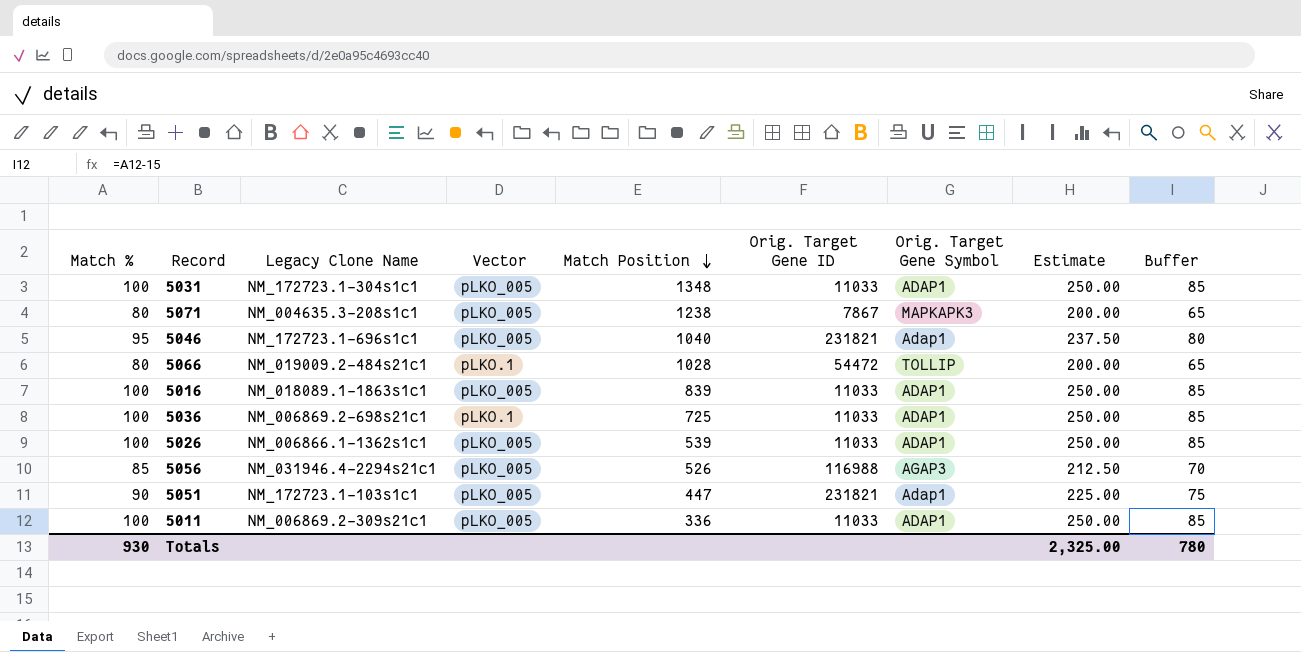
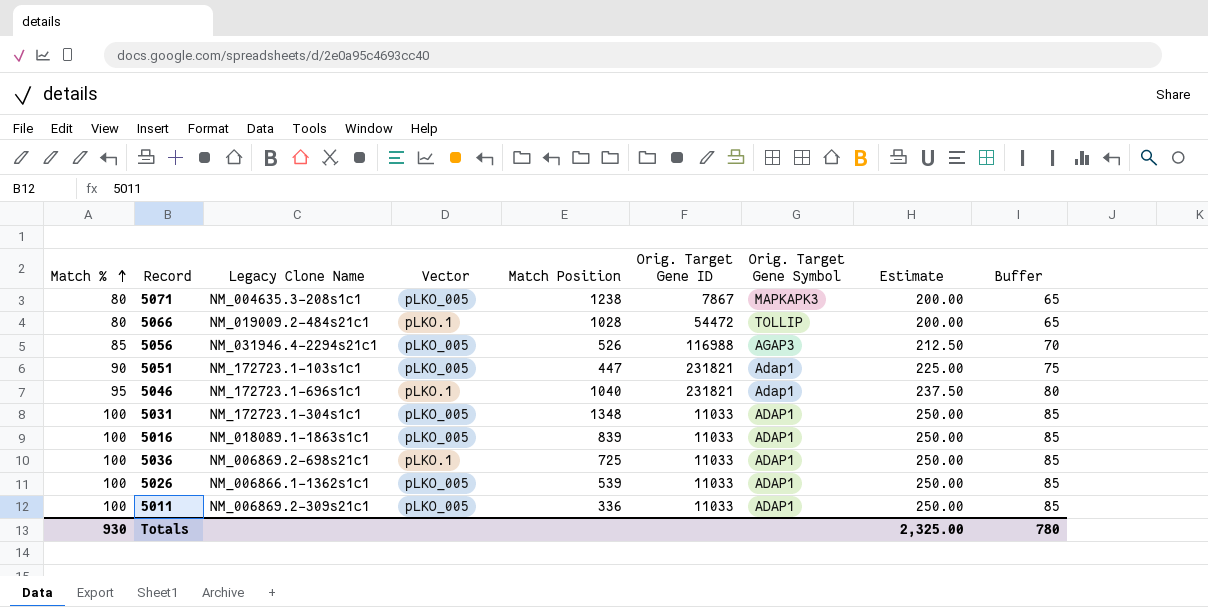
row order: Match Position descending -> Match % ascending
5046 | Vector: pLKO_005 -> pLKO.1

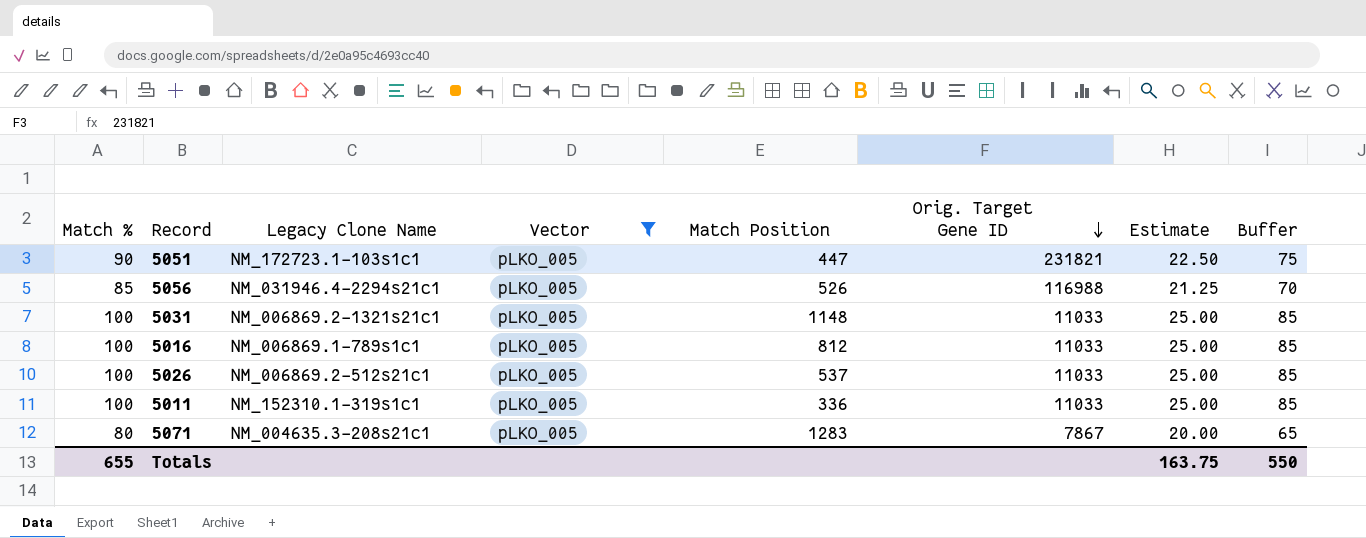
filter: none -> Vector = pLKO_005
row order: Match % ascending -> Orig. Target Gene ID descending
column Orig. Target Gene Symbol | position: 7 -> none
column Estimate | formula: [Match %] * 2.5 -> [Match %] * 0.25
5031 | Legacy Clone Name: NM_172723.1-304s1c1 -> NM_006869.2-1321s21c1
5031 | Match Position: 1348 -> 1148
5016 | Legacy Clone Name: NM_018089.1-1863s1c1 -> NM_006869.1-789s1c1
5016 | Match Position: 839 -> 812
5026 | Legacy Clone Name: NM_006866.1-1362s1c1 -> NM_006869.2-512s21c1
5026 | Match Position: 539 -> 537
5011 | Legacy Clone Name: NM_006869.2-309s21c1 -> NM_152310.1-319s1c1
5071 | Legacy Clone Name: NM_004635.3-208s1c1 -> NM_004635.3-208s21c1
5071 | Match Position: 1238 -> 1283
Totals | Match %: 930 -> 655
Totals | Estimate: 2,325.00 -> 163.75
Totals | Buffer: 780 -> 550

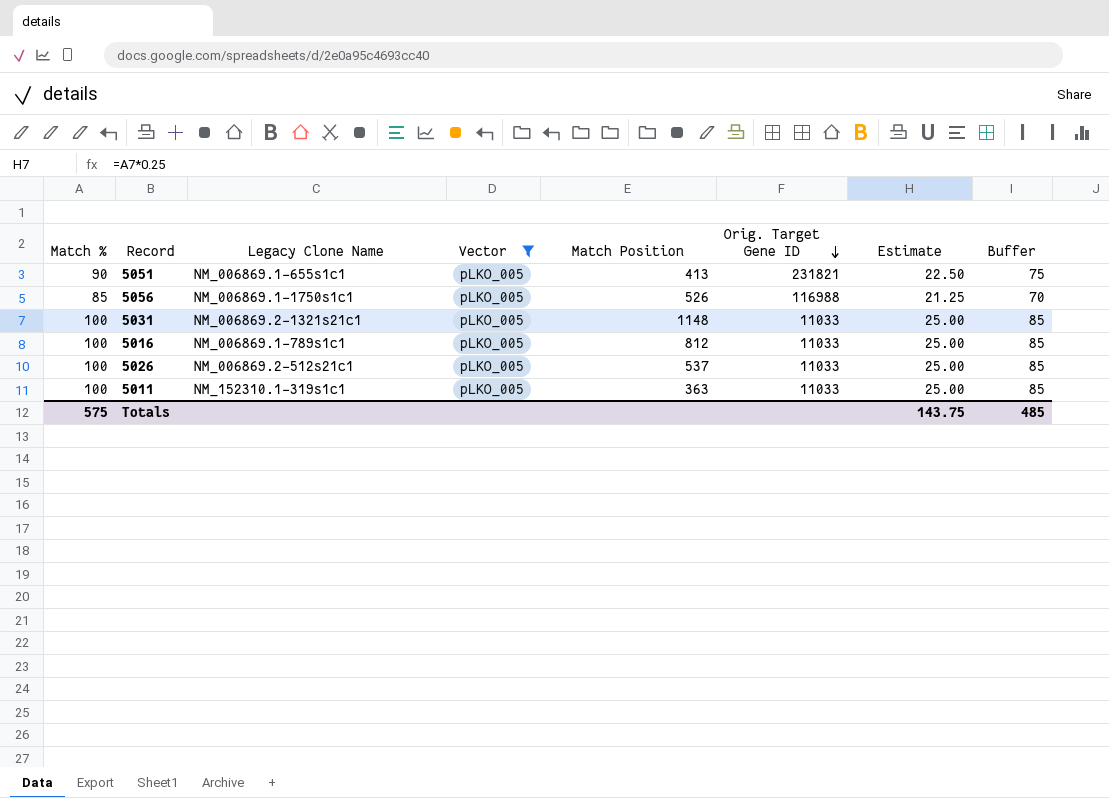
row 5071: 80 | NM_004635.3-208s21c1 | pLKO_005 | 1283 | 7867 | 20.00 | 65 -> none
5051 | Legacy Clone Name: NM_172723.1-103s1c1 -> NM_006869.1-655s1c1
5051 | Match Position: 447 -> 413
5056 | Legacy Clone Name: NM_031946.4-2294s21c1 -> NM_006869.1-1750s1c1
5011 | Match Position: 336 -> 363
Totals | Match %: 655 -> 575
Totals | Estimate: 163.75 -> 143.75
Totals | Buffer: 550 -> 485

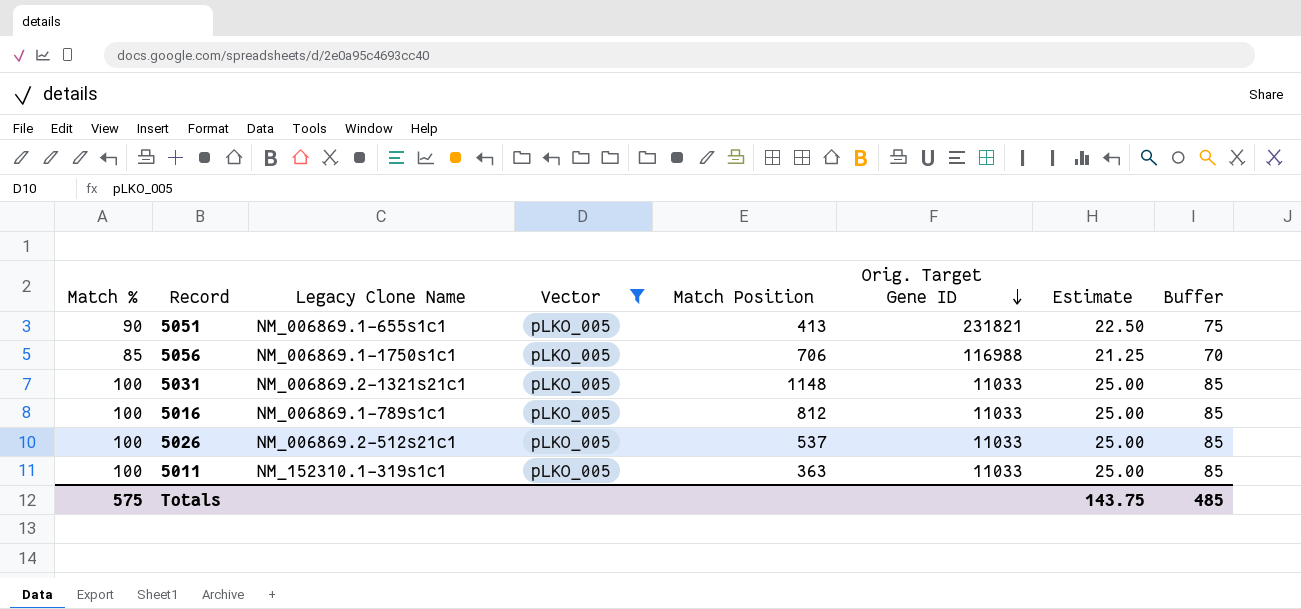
5056 | Match Position: 526 -> 706

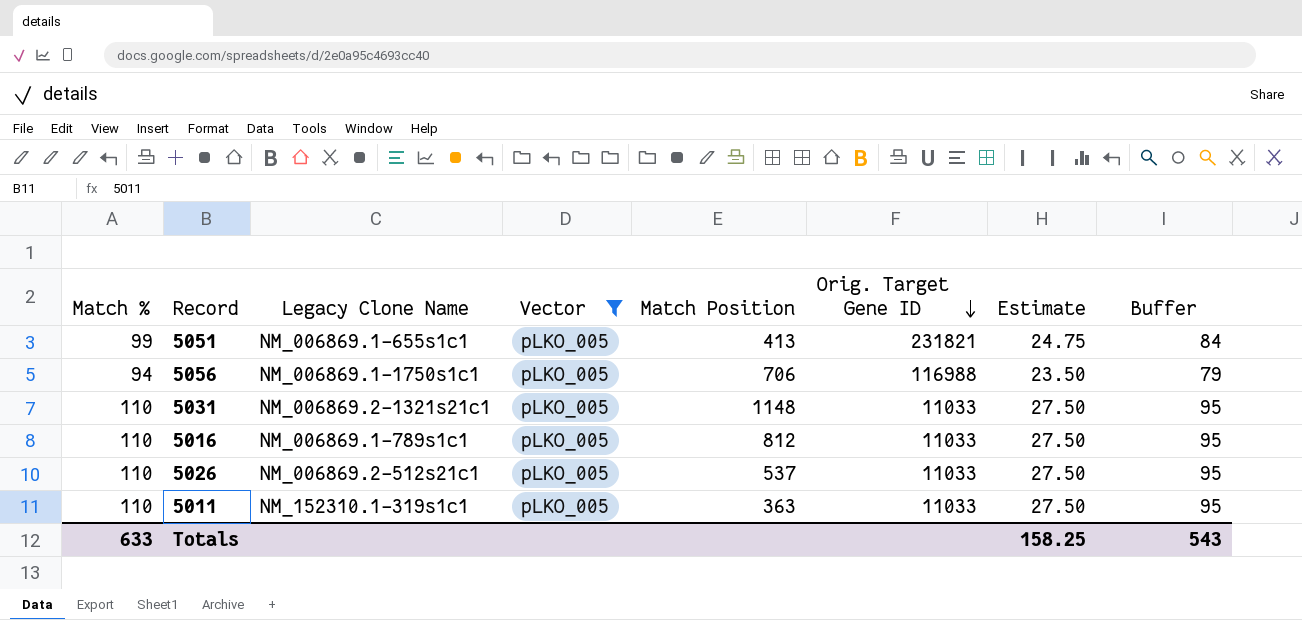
5051 | Match %: 90 -> 99
5051 | Estimate: 22.50 -> 24.75
5051 | Buffer: 75 -> 84
5056 | Match %: 85 -> 94
5056 | Estimate: 21.25 -> 23.50
5056 | Buffer: 70 -> 79
5031 | Match %: 100 -> 110
5031 | Estimate: 25.00 -> 27.50
5031 | Buffer: 85 -> 95
5016 | Match %: 100 -> 110
5016 | Estimate: 25.00 -> 27.50
5016 | Buffer: 85 -> 95
5026 | Match %: 100 -> 110
5026 | Estimate: 25.00 -> 27.50
5026 | Buffer: 85 -> 95
5011 | Match %: 100 -> 110
5011 | Estimate: 25.00 -> 27.50
5011 | Buffer: 85 -> 95
Totals | Match %: 575 -> 633
Totals | Estimate: 143.75 -> 158.25
Totals | Buffer: 485 -> 543

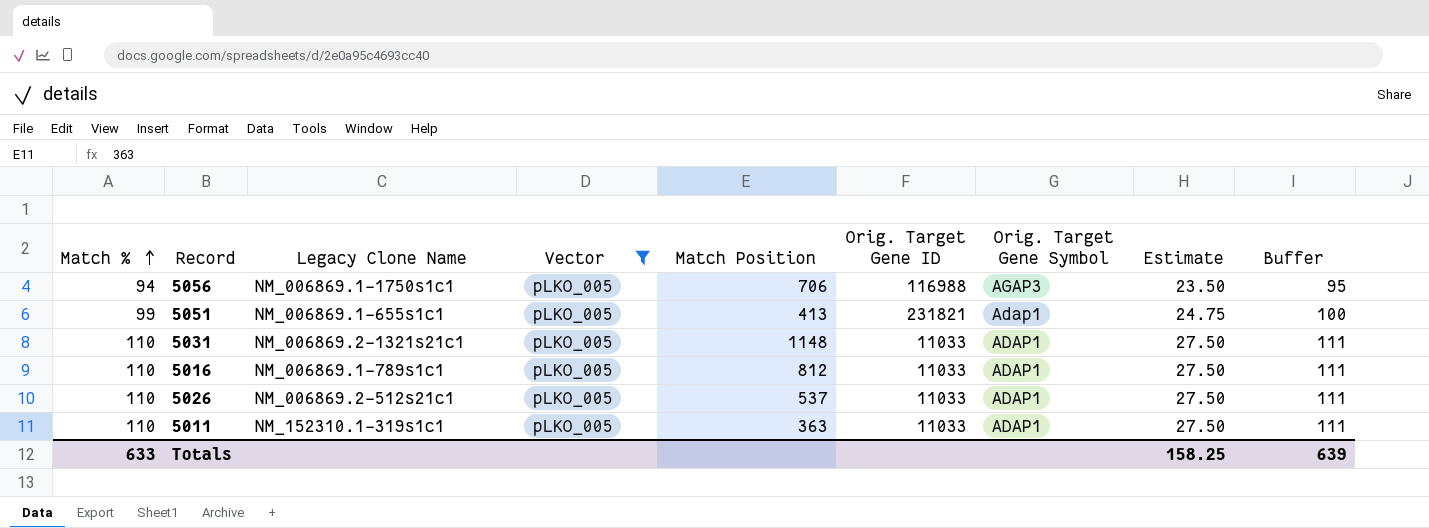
row order: Orig. Target Gene ID descending -> Match % ascending
column Orig. Target Gene Symbol | position: none -> 7
column Buffer | formula: [Match %] - 15 -> [Match %] + 1
Totals | Buffer: 543 -> 639

